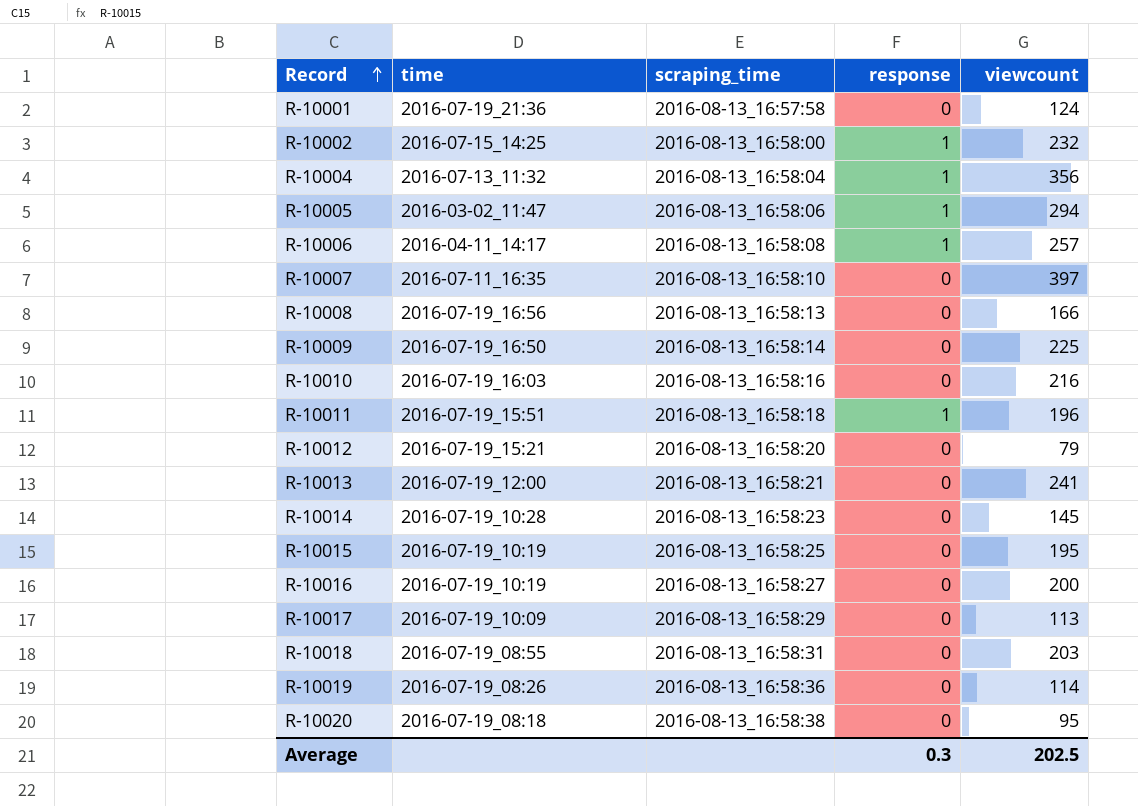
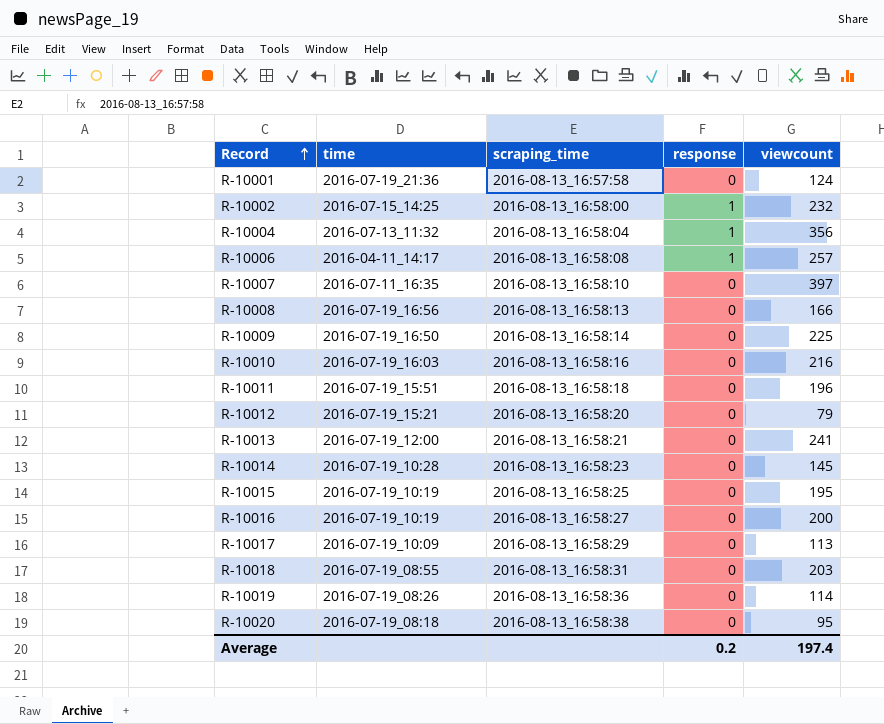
row R-10005: 2016-03-02_11:47 | 2016-08-13_16:58:06 | 1 | 294 -> none
R-10011 | response: 1 -> 0
Average | response: 0.3 -> 0.2
Average | viewcount: 202.5 -> 197.4

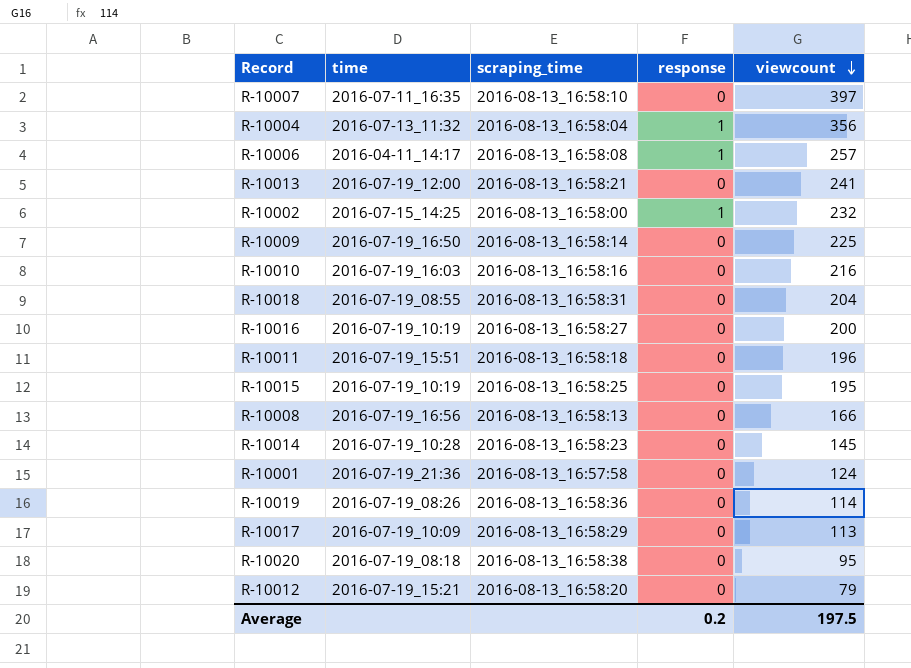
row order: Record ascending -> viewcount descending
R-10018 | viewcount: 203 -> 204
Average | viewcount: 197.4 -> 197.5

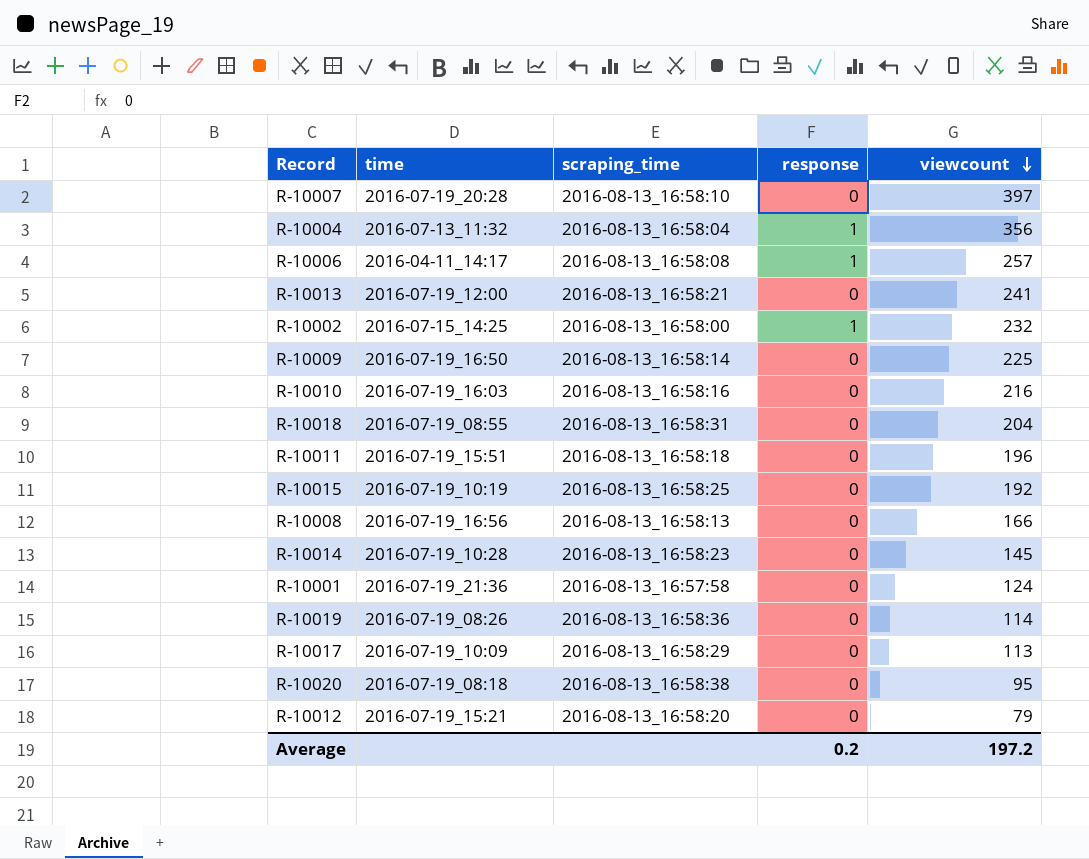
row R-10016: 2016-07-19_10:19 | 2016-08-13_16:58:27 | 0 | 200 -> none
R-10007 | time: 2016-07-11_16:35 -> 2016-07-19_20:28
R-10015 | viewcount: 195 -> 192
Average | viewcount: 197.5 -> 197.2

